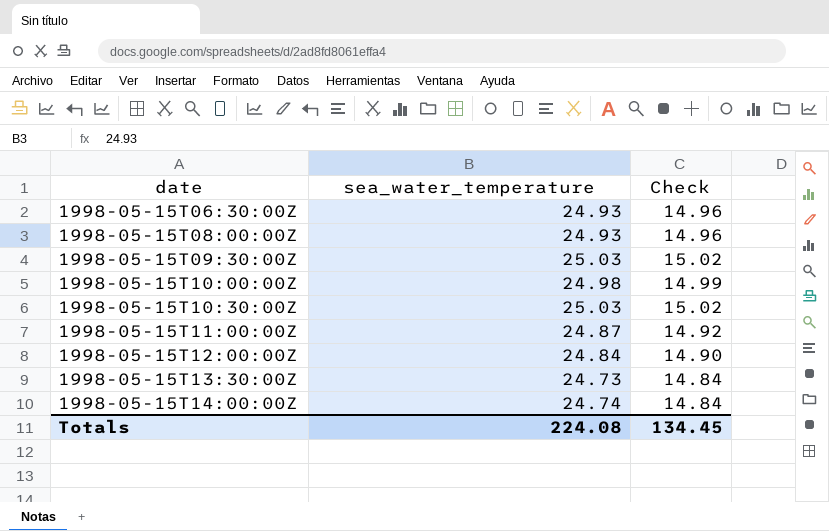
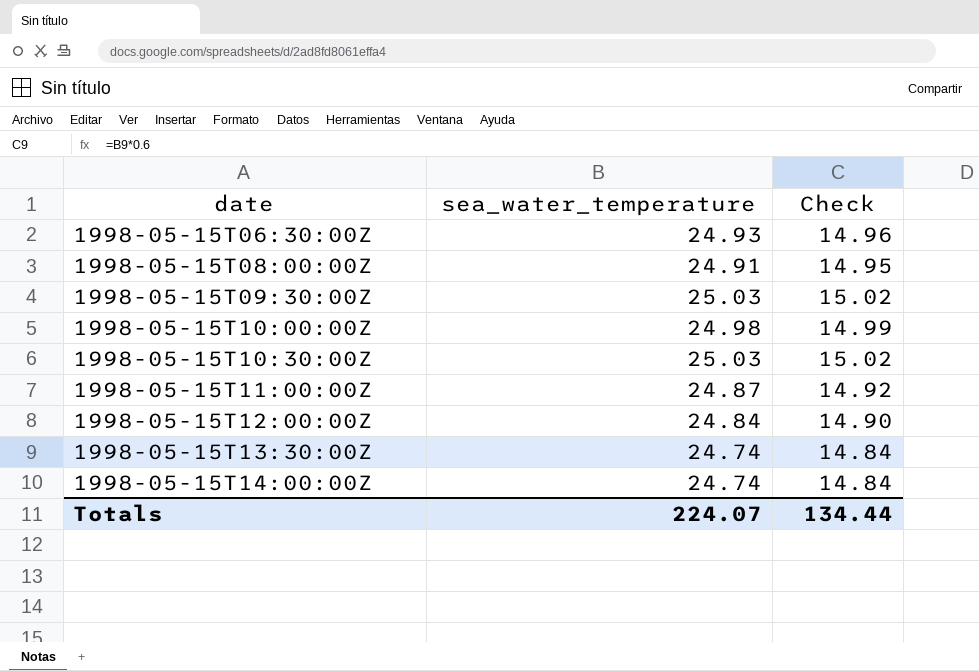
1998-05-15T08:00:00Z | sea_water_temperature: 24.93 -> 24.91
1998-05-15T08:00:00Z | Check: 14.96 -> 14.95
1998-05-15T13:30:00Z | sea_water_temperature: 24.73 -> 24.74
Totals | sea_water_temperature: 224.08 -> 224.07
Totals | Check: 134.45 -> 134.44

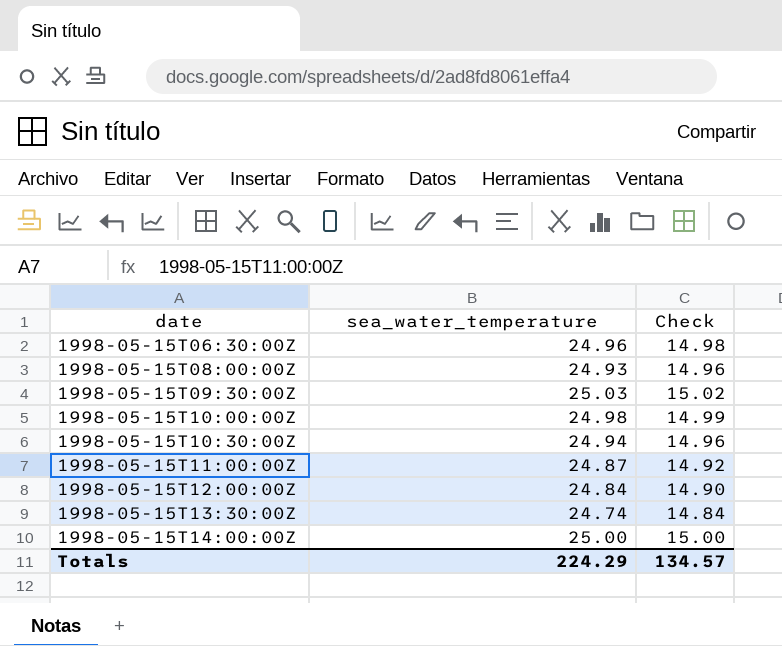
1998-05-15T06:30:00Z | sea_water_temperature: 24.93 -> 24.96
1998-05-15T06:30:00Z | Check: 14.96 -> 14.98
1998-05-15T08:00:00Z | sea_water_temperature: 24.91 -> 24.93
1998-05-15T08:00:00Z | Check: 14.95 -> 14.96
1998-05-15T10:30:00Z | sea_water_temperature: 25.03 -> 24.94
1998-05-15T10:30:00Z | Check: 15.02 -> 14.96
1998-05-15T14:00:00Z | sea_water_temperature: 24.74 -> 25.00
1998-05-15T14:00:00Z | Check: 14.84 -> 15.00
Totals | sea_water_temperature: 224.07 -> 224.29
Totals | Check: 134.44 -> 134.57

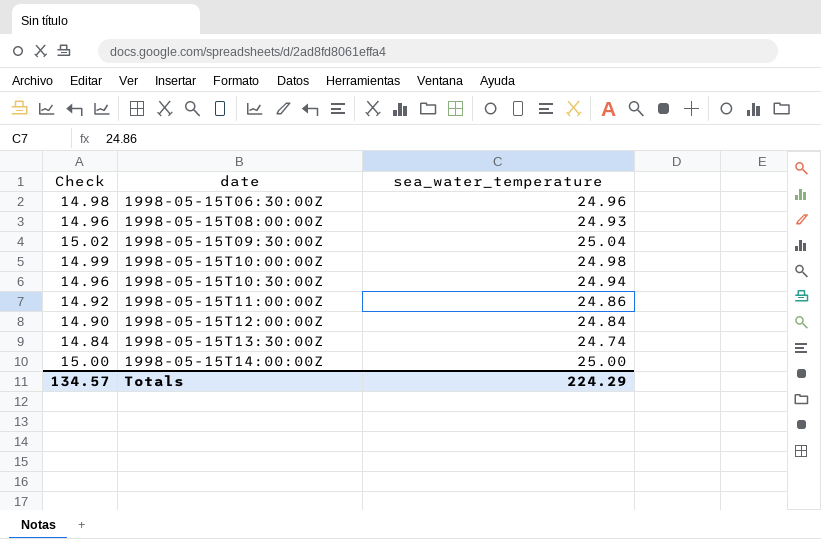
column Check | position: 3 -> 1
1998-05-15T09:30:00Z | sea_water_temperature: 25.03 -> 25.04
1998-05-15T11:00:00Z | sea_water_temperature: 24.87 -> 24.86

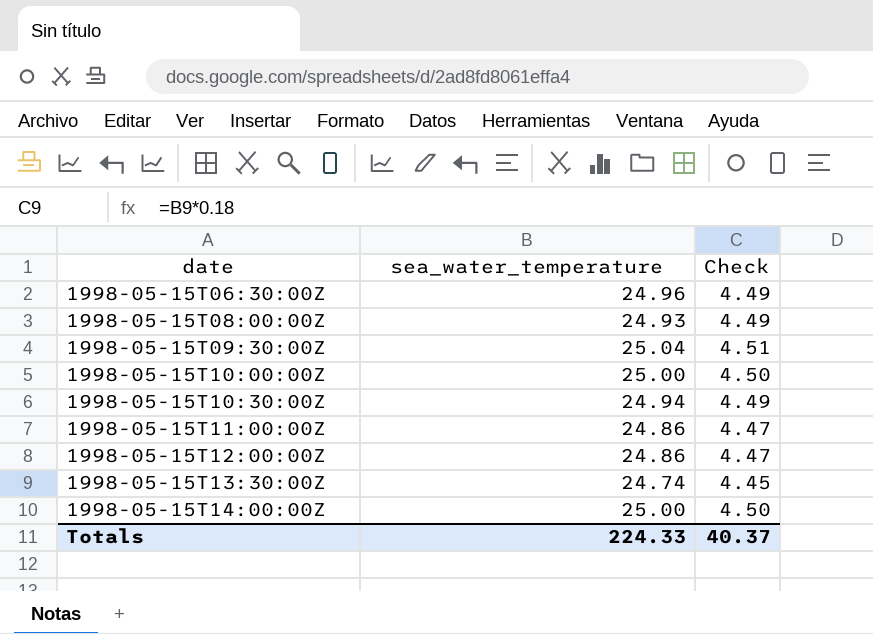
column Check | formula: [sea_water_temperature] * 0.6 -> [sea_water_temperature] * 0.18
column Check | position: 1 -> 3
1998-05-15T10:00:00Z | sea_water_temperature: 24.98 -> 25.00
1998-05-15T12:00:00Z | sea_water_temperature: 24.84 -> 24.86
Totals | sea_water_temperature: 224.29 -> 224.33
Totals | Check: 134.57 -> 40.37

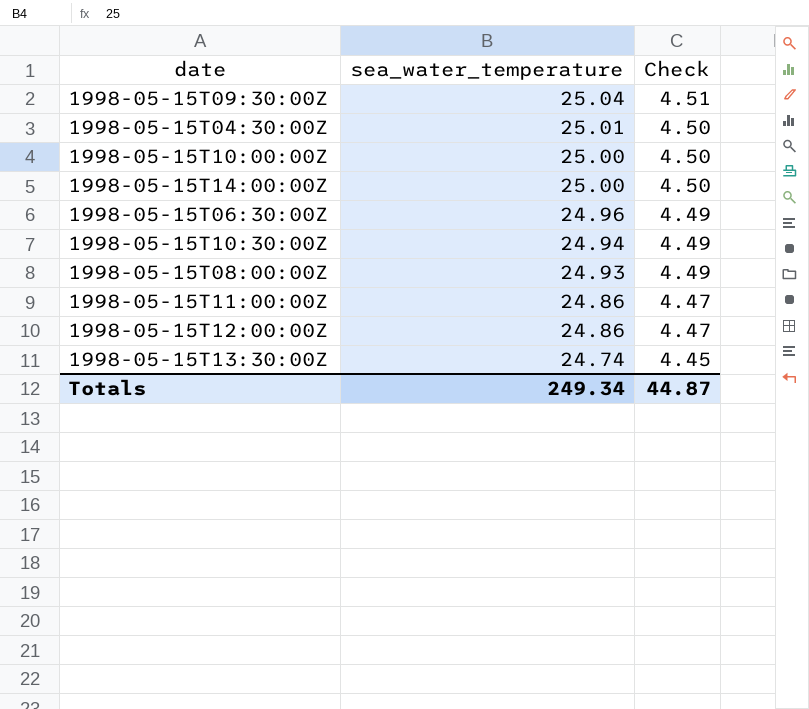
row order: date ascending -> sea_water_temperature descending
row 1998-05-15T04:30:00Z: none -> 25.01 | 4.50
Totals | sea_water_temperature: 224.33 -> 249.34
Totals | Check: 40.37 -> 44.87

